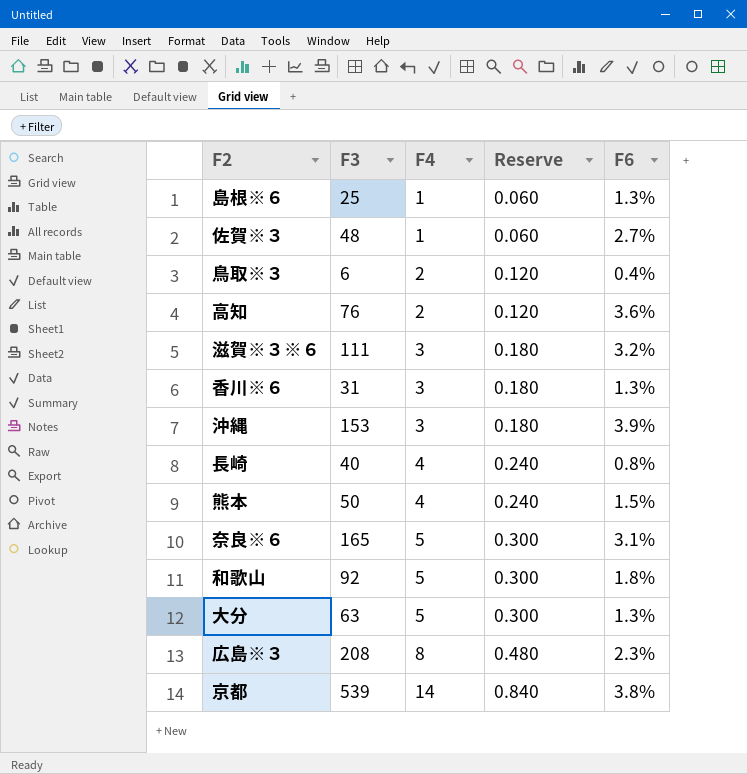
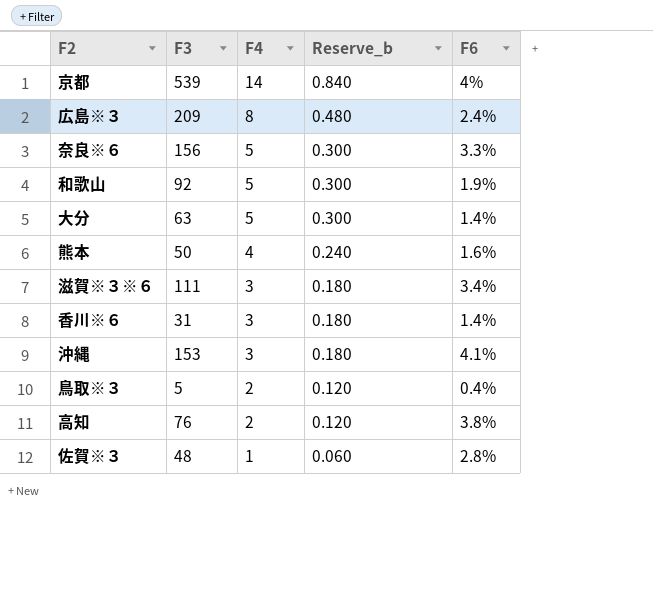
row order: F4 ascending -> F4 descending
column name: Reserve -> Reserve_b
row 島根※６: 25 | 1 | 0.060 | 1.3% -> none
row 長崎: 40 | 4 | 0.240 | 0.8% -> none
京都 | F6: 3.8% -> 4%
広島※３ | F3: 208 -> 209
広島※３ | F6: 2.3% -> 2.4%
奈良※６ | F3: 165 -> 156
奈良※６ | F6: 3.1% -> 3.3%
和歌山 | F6: 1.8% -> 1.9%
大分 | F6: 1.3% -> 1.4%
熊本 | F6: 1.5% -> 1.6%
滋賀※３※６ | F6: 3.2% -> 3.4%
香川※６ | F6: 1.3% -> 1.4%
沖縄 | F6: 3.9% -> 4.1%
鳥取※３ | F3: 6 -> 5
高知 | F6: 3.6% -> 3.8%
佐賀※３ | F6: 2.7% -> 2.8%

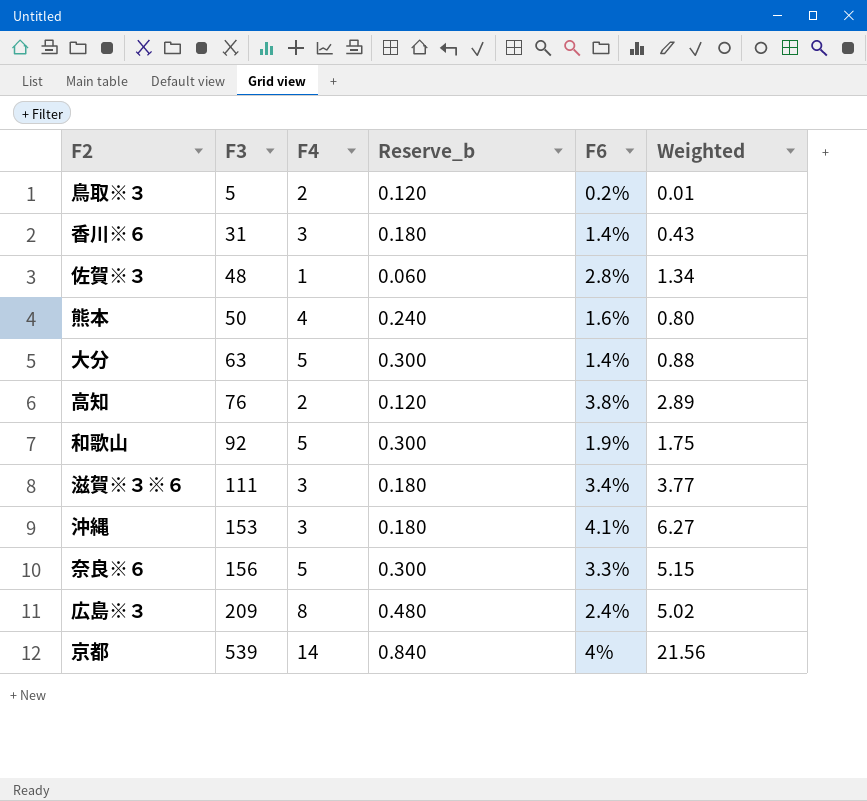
row order: F4 descending -> F3 ascending
column Weighted | formula: none -> [F3] * [F6]
鳥取※３ | F6: 0.4% -> 0.2%

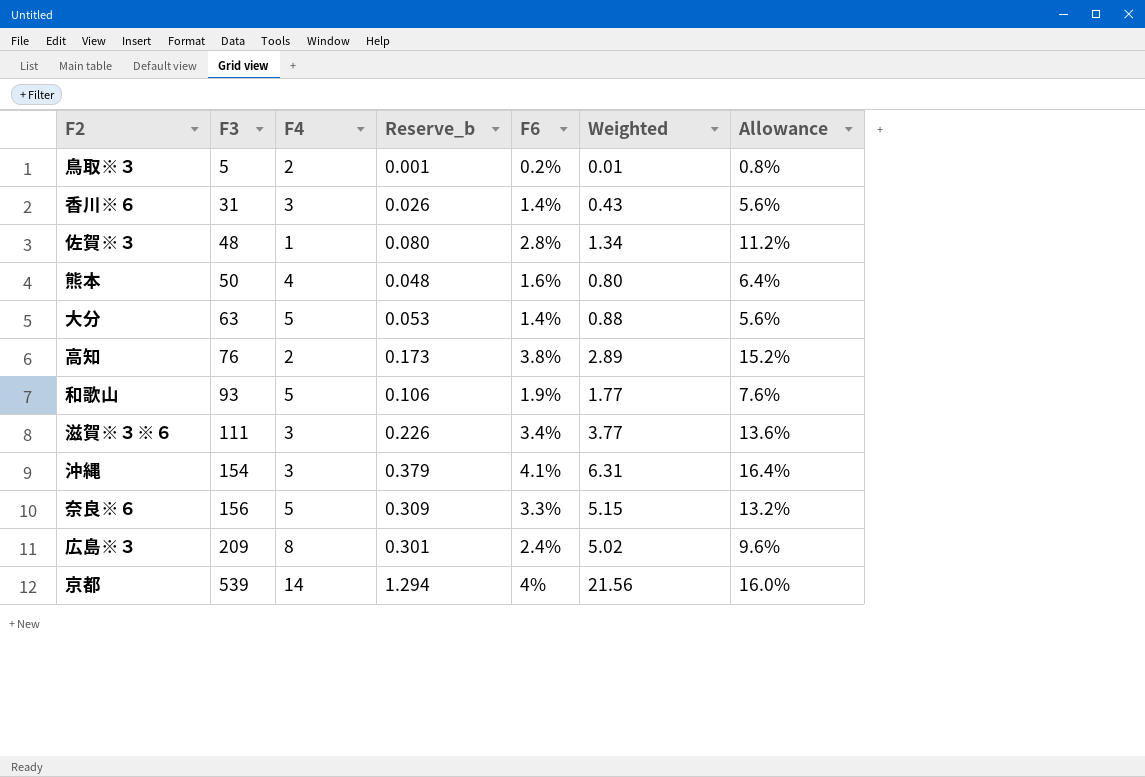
column Reserve_b | formula: [F4] * 0.06 -> [Weighted] * 0.06
column Allowance | formula: none -> [F6] * 4
和歌山 | F3: 92 -> 93
和歌山 | Weighted: 1.75 -> 1.77
沖縄 | F3: 153 -> 154
沖縄 | Weighted: 6.27 -> 6.31

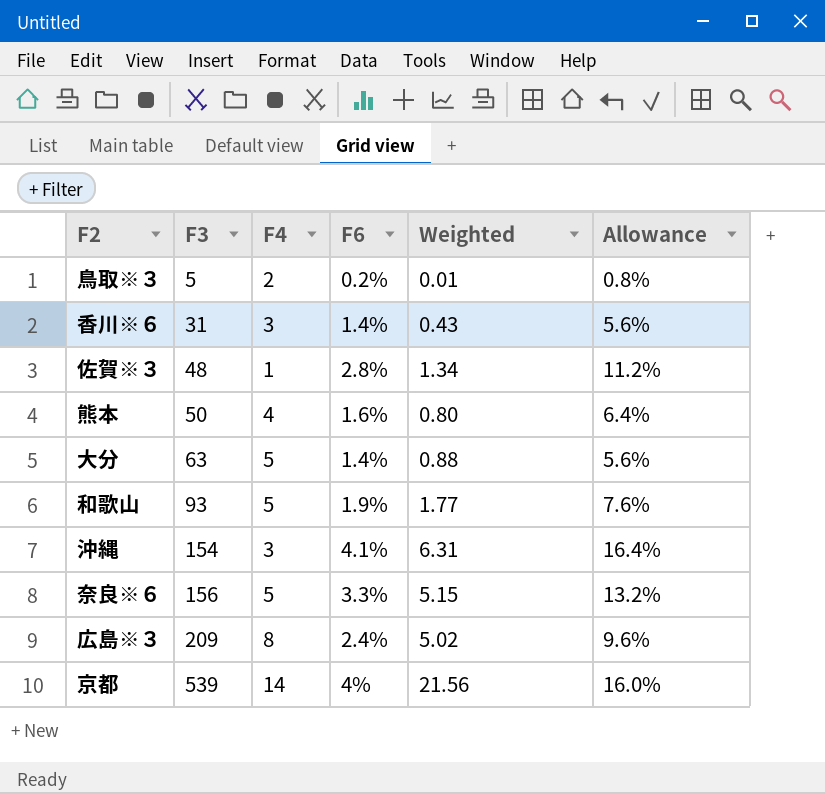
column Reserve_b | formula: [Weighted] * 0.06 -> none
row 高知: 76 | 2 | 0.173 | 3.8% | 2.89 | 15.2% -> none
row 滋賀※３※６: 111 | 3 | 0.226 | 3.4% | 3.77 | 13.6% -> none

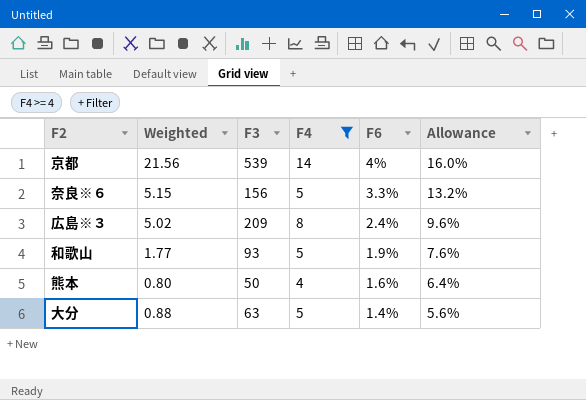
filter: none -> F4 >= 4
row order: F3 ascending -> F6 descending
column Weighted | position: 5 -> 2

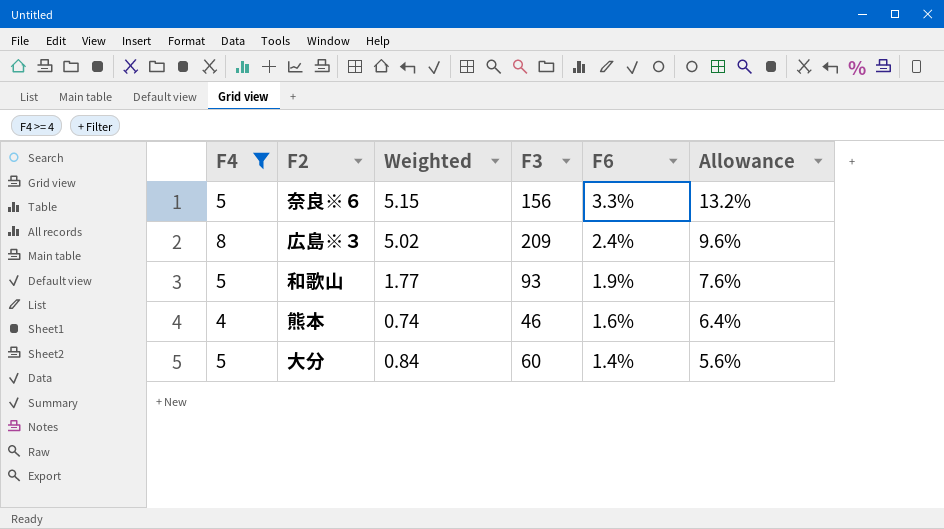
column F4 | position: 4 -> 1
row 京都: 21.56 | 539 | 14 | 4% | 16.0% -> none
熊本 | Weighted: 0.80 -> 0.74
熊本 | F3: 50 -> 46
大分 | Weighted: 0.88 -> 0.84
大分 | F3: 63 -> 60

